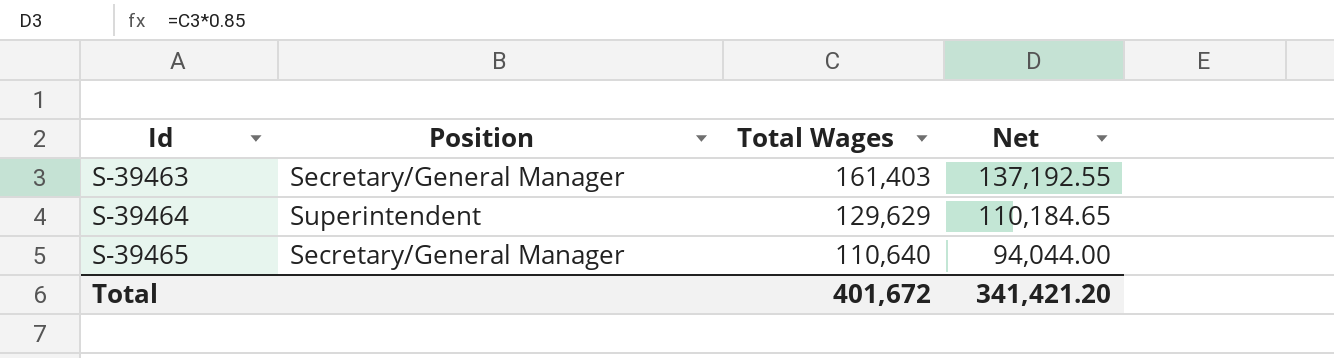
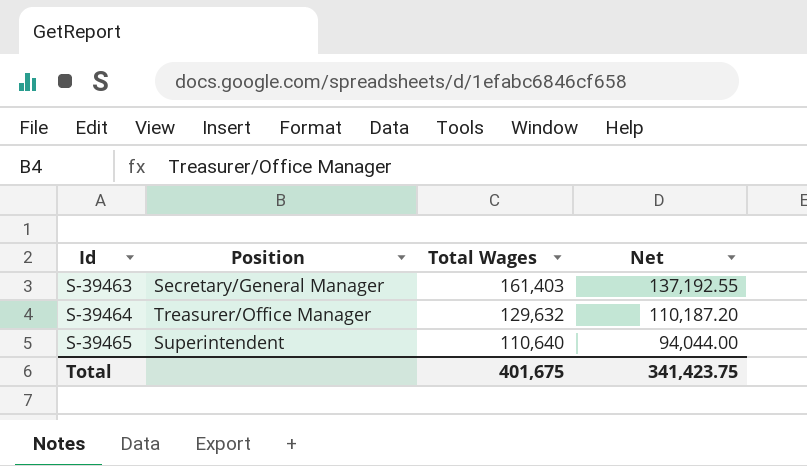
S-39464 | Position: Superintendent -> Treasurer/Office Manager
S-39464 | Total Wages: 129,629 -> 129,632
S-39464 | Net: 110,184.65 -> 110,187.20
S-39465 | Position: Secretary/General Manager -> Superintendent
Total | Total Wages: 401,672 -> 401,675
Total | Net: 341,421.20 -> 341,423.75

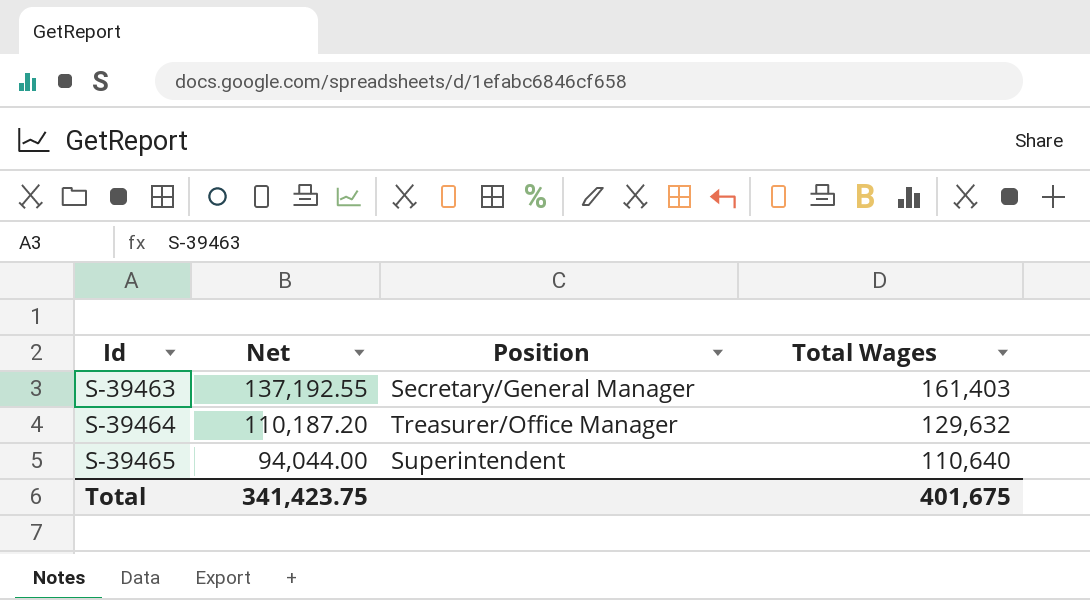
column Net | position: 4 -> 2

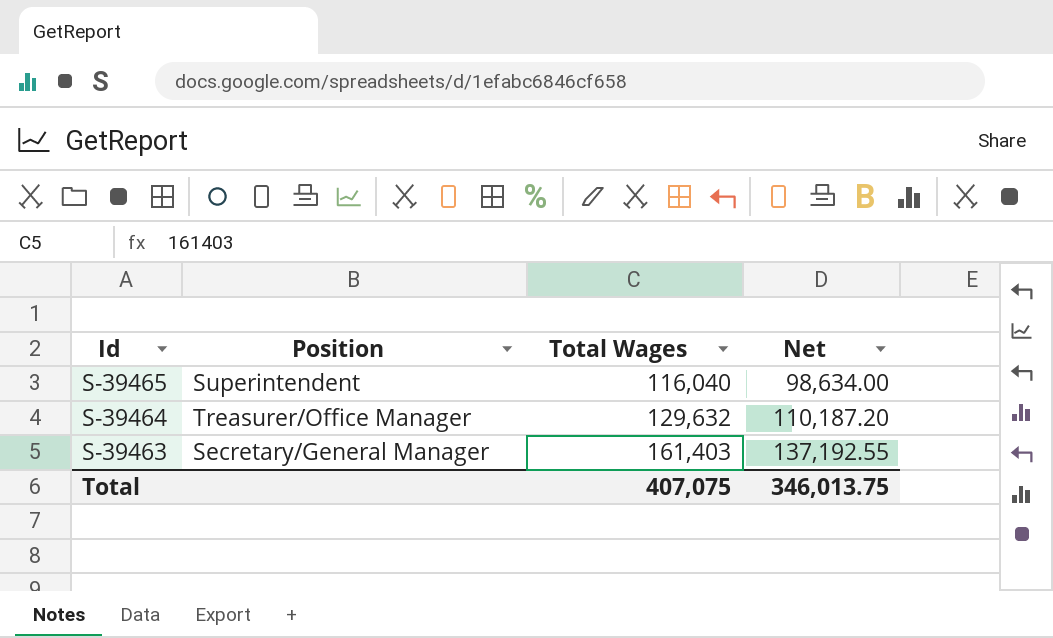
row order: Id ascending -> Id descending
column Net | position: 2 -> 4
S-39465 | Total Wages: 110,640 -> 116,040
S-39465 | Net: 94,044.00 -> 98,634.00
Total | Total Wages: 401,675 -> 407,075
Total | Net: 341,423.75 -> 346,013.75

